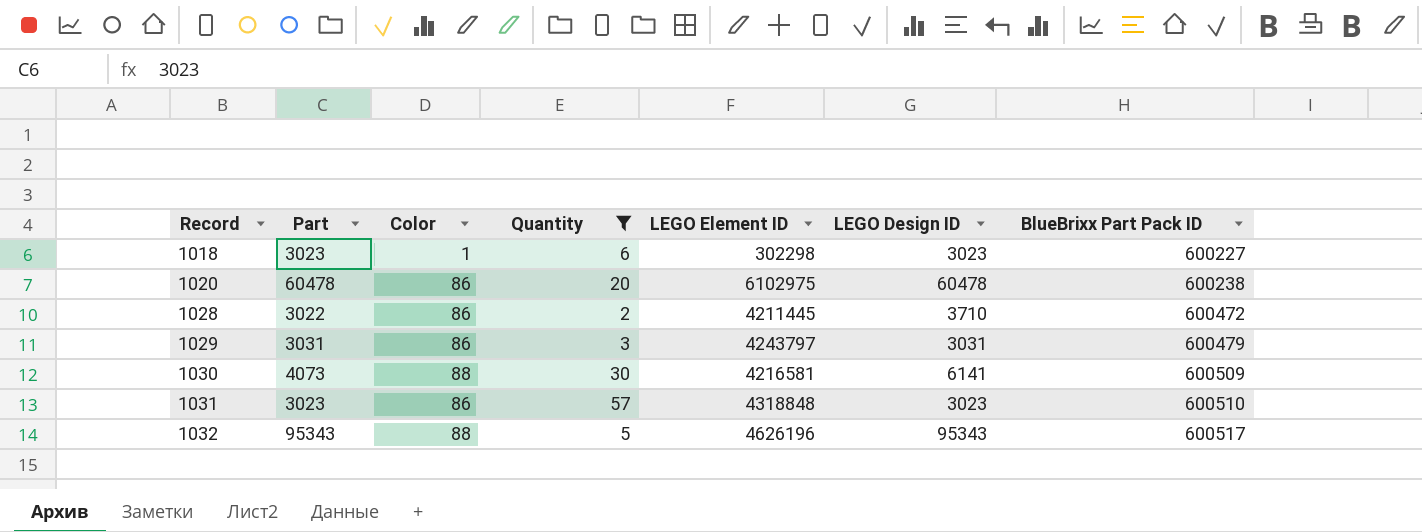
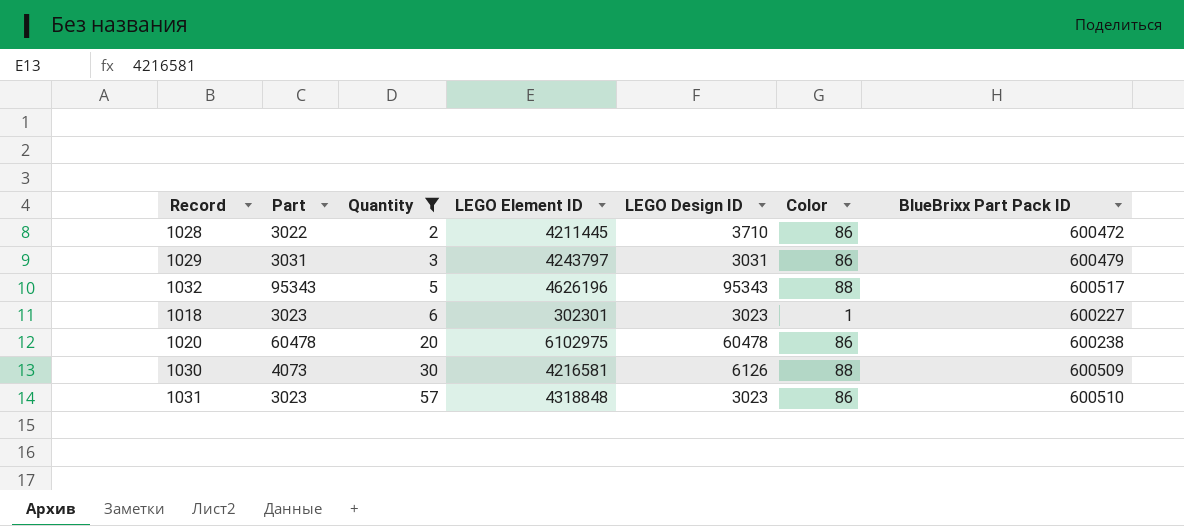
row order: Record ascending -> Quantity ascending
column Color | position: 3 -> 6
1018 | LEGO Element ID: 302298 -> 302301
1030 | LEGO Design ID: 6141 -> 6126

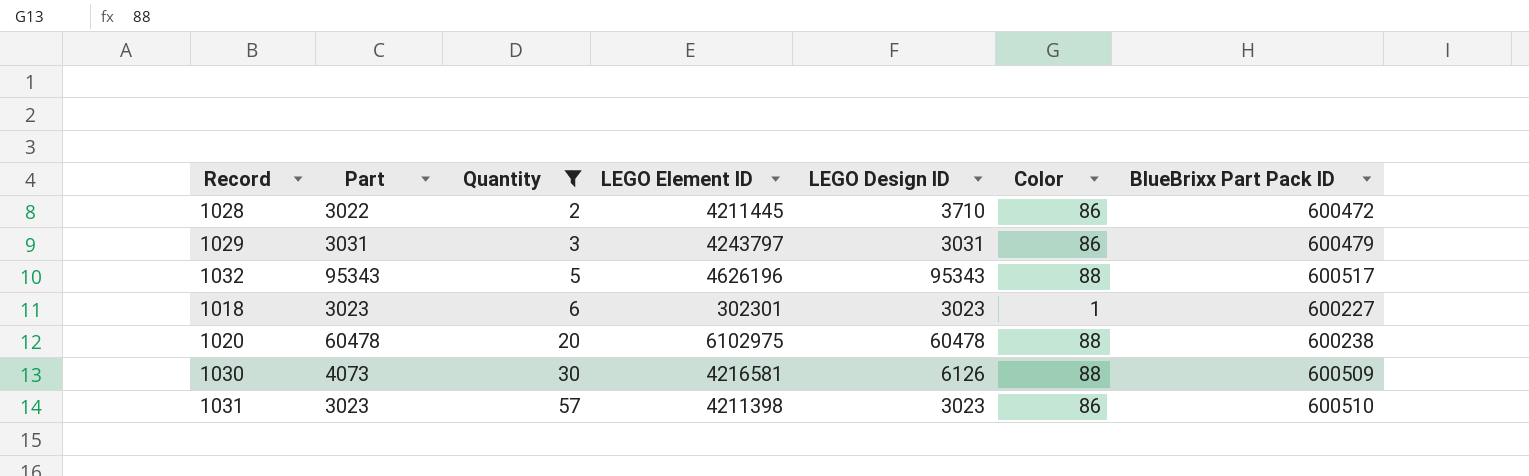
1020 | Color: 86 -> 88
1031 | LEGO Element ID: 4318848 -> 4211398

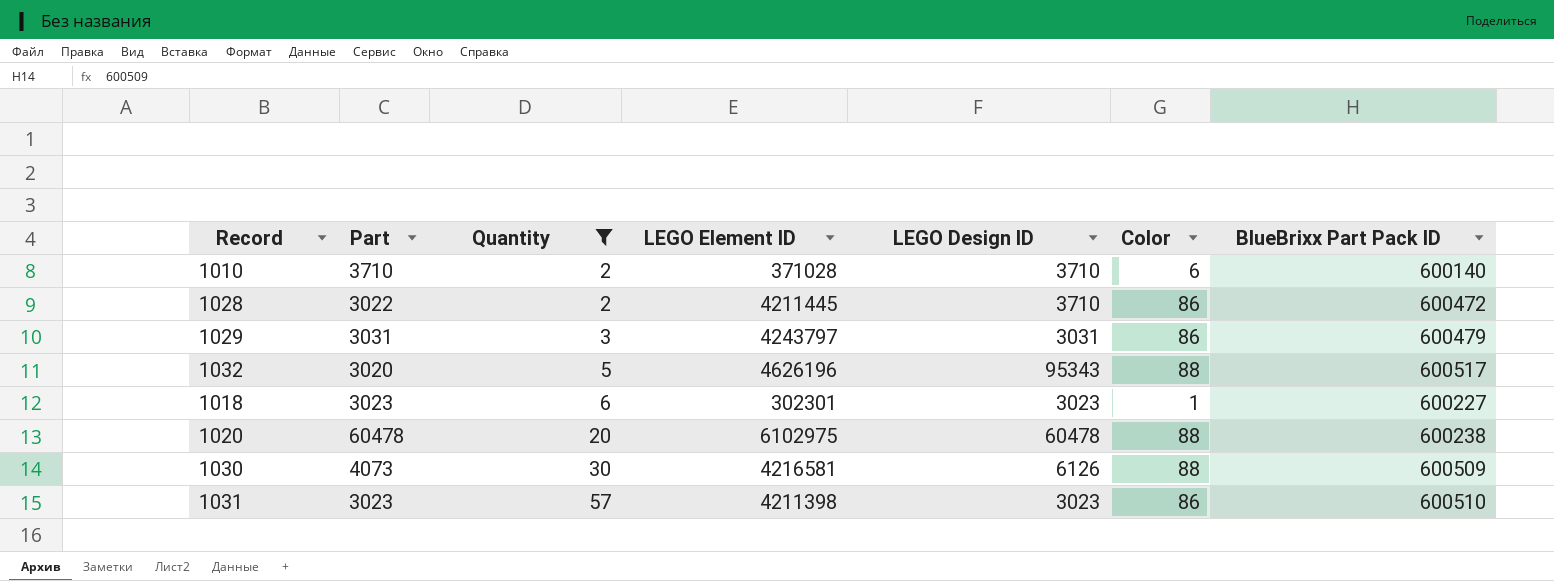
row 1010: none -> 3710 | 2 | 371028 | 3710 | 6 | 600140
1032 | Part: 95343 -> 3020

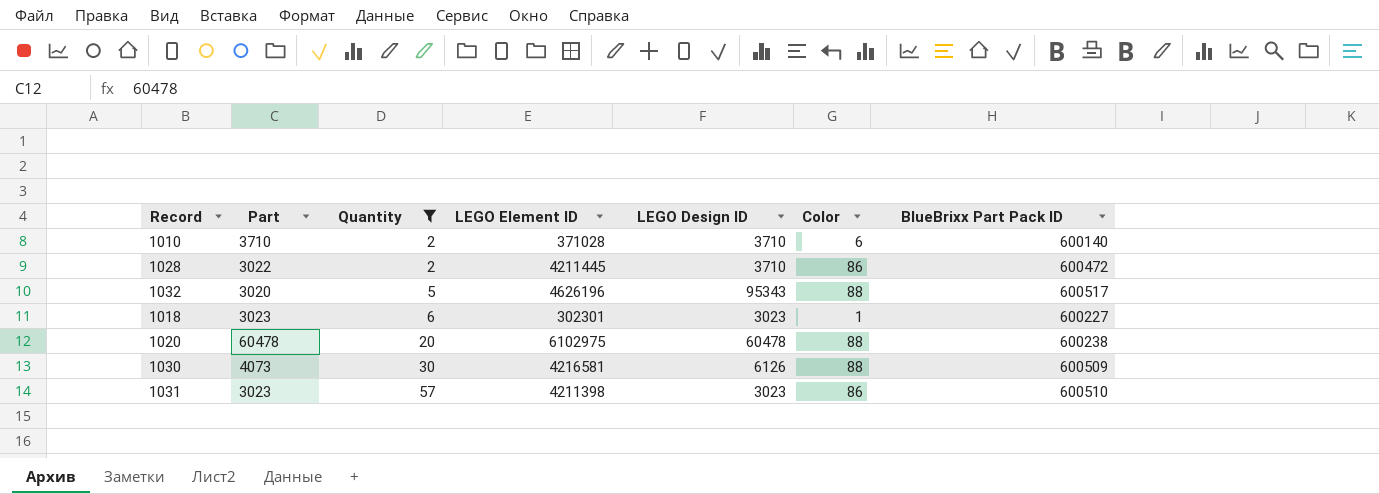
row 1029: 3031 | 3 | 4243797 | 3031 | 86 | 600479 -> none

